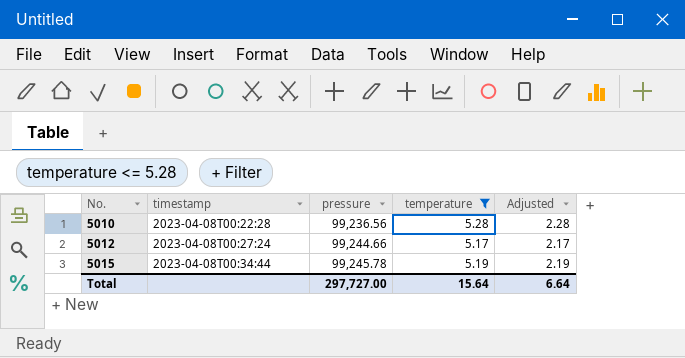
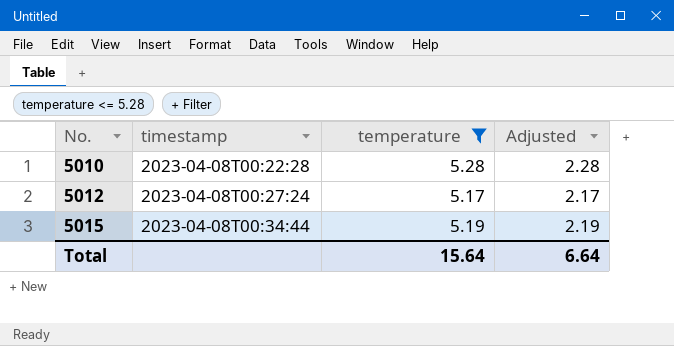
column pressure | position: 3 -> none

